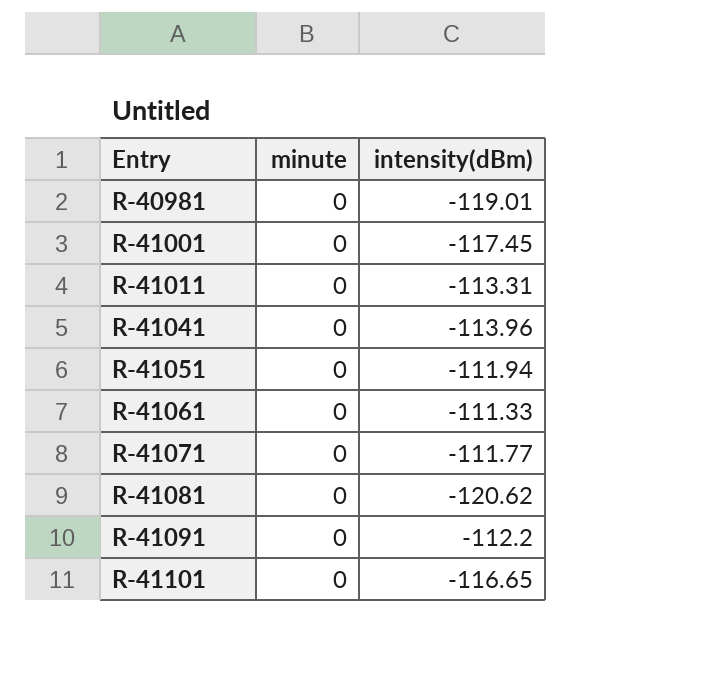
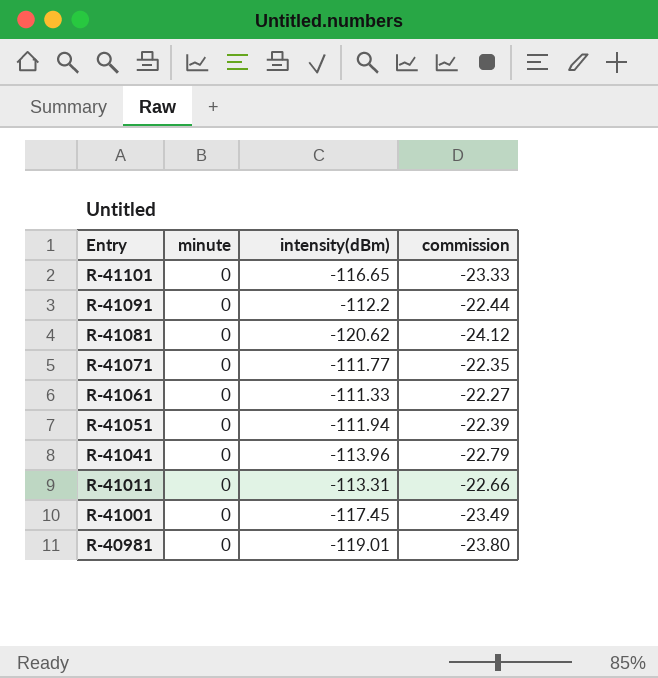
row order: Entry ascending -> Entry descending
column commission | formula: none -> [intensity(dBm)] * 0.2

